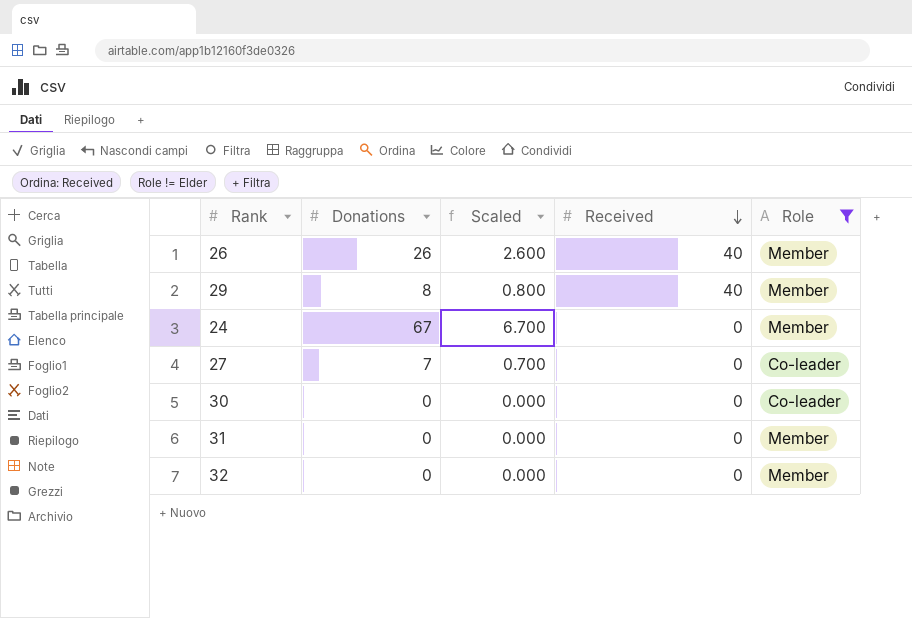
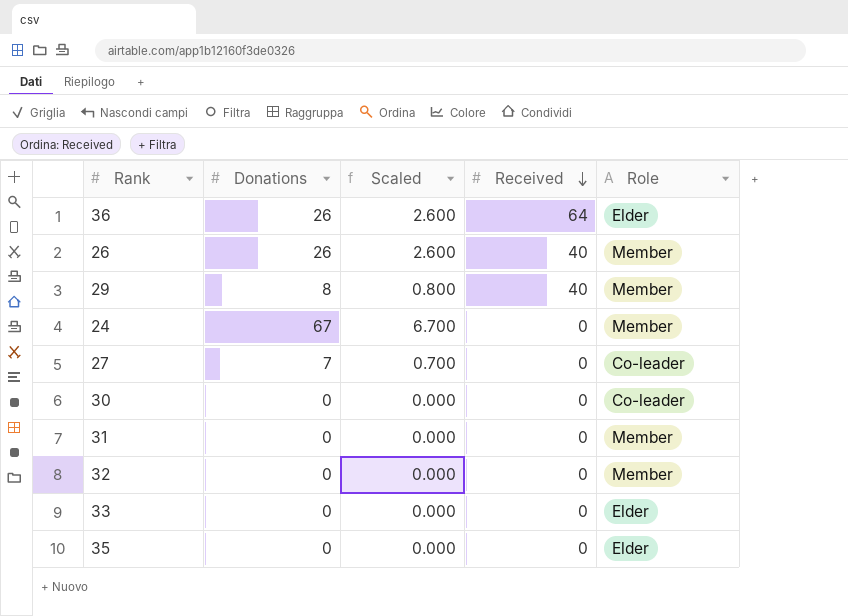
filter: Role != Elder -> none

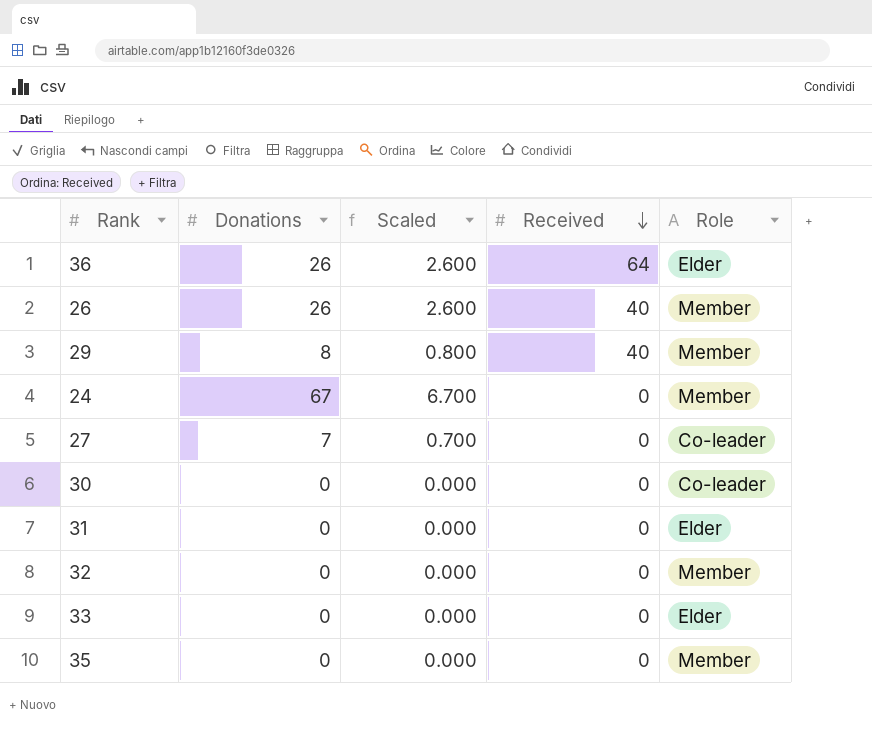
31 | Role: Member -> Elder
35 | Role: Elder -> Member

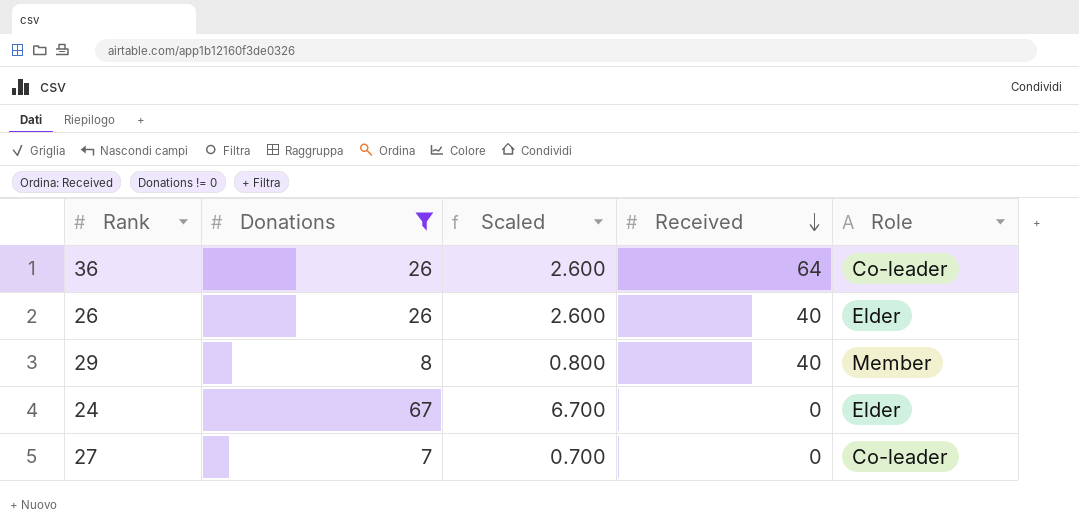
filter: none -> Donations != 0
36 | Role: Elder -> Co-leader
26 | Role: Member -> Elder
24 | Role: Member -> Elder

